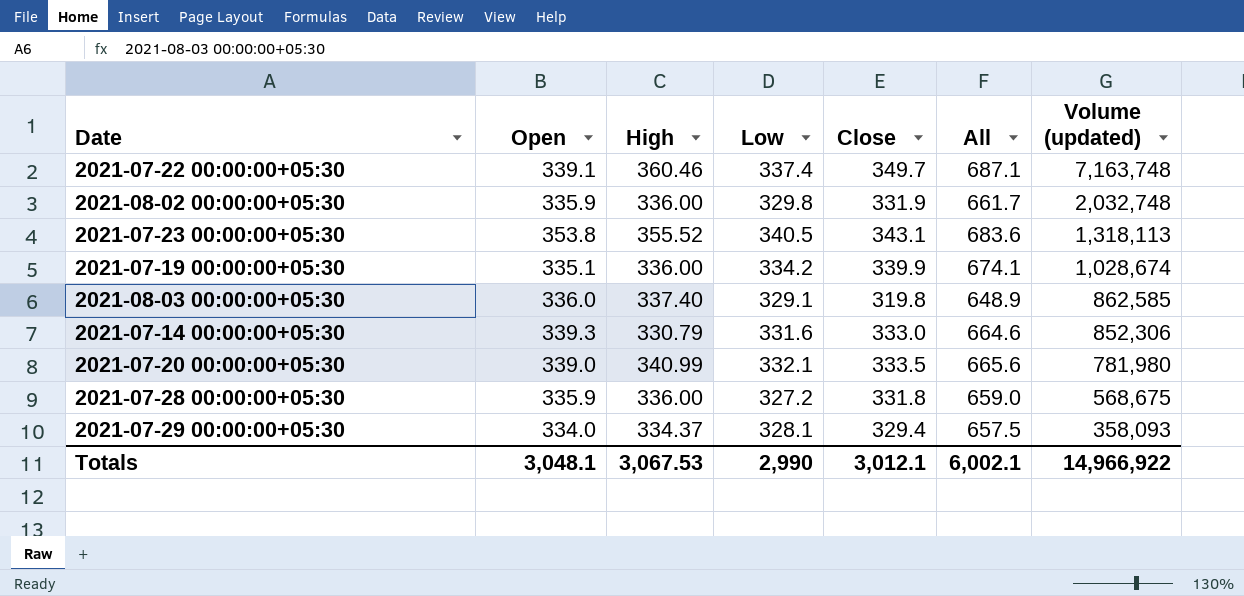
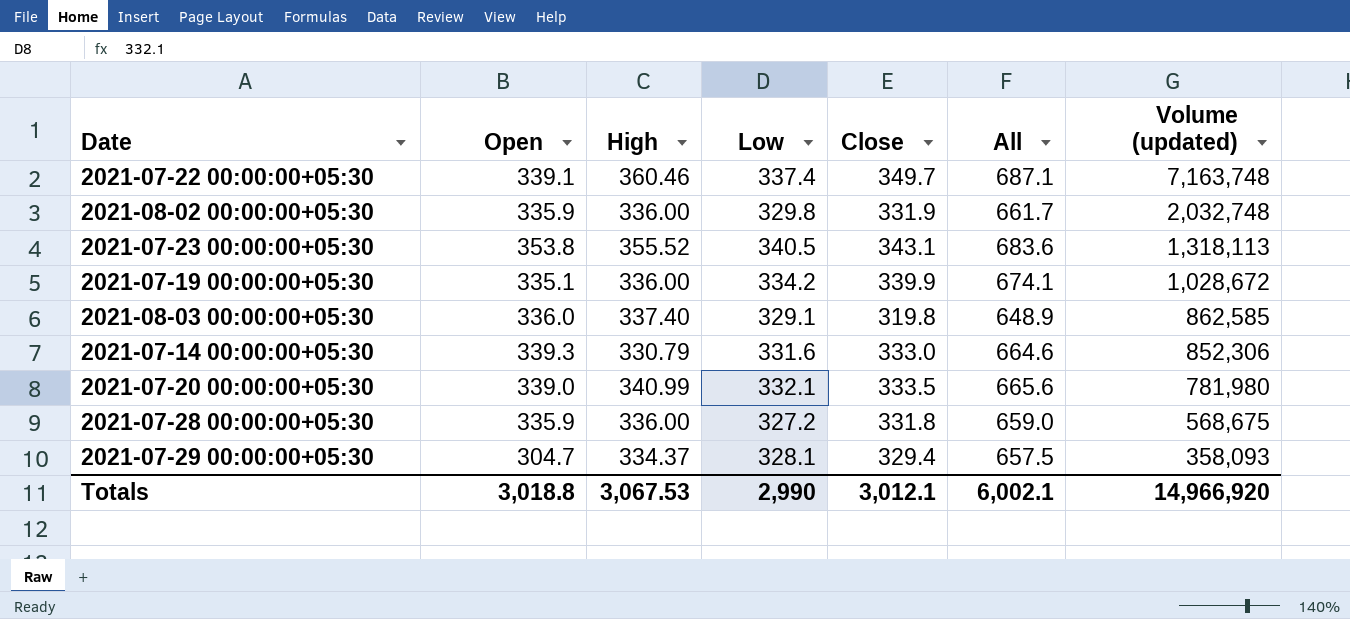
2021-07-19 00:00:00+05:30 | Volume (updated): 1,028,674 -> 1,028,672
2021-07-29 00:00:00+05:30 | Open: 334.0 -> 304.7
Totals | Open: 3,048.1 -> 3,018.8
Totals | Volume (updated): 14,966,922 -> 14,966,920

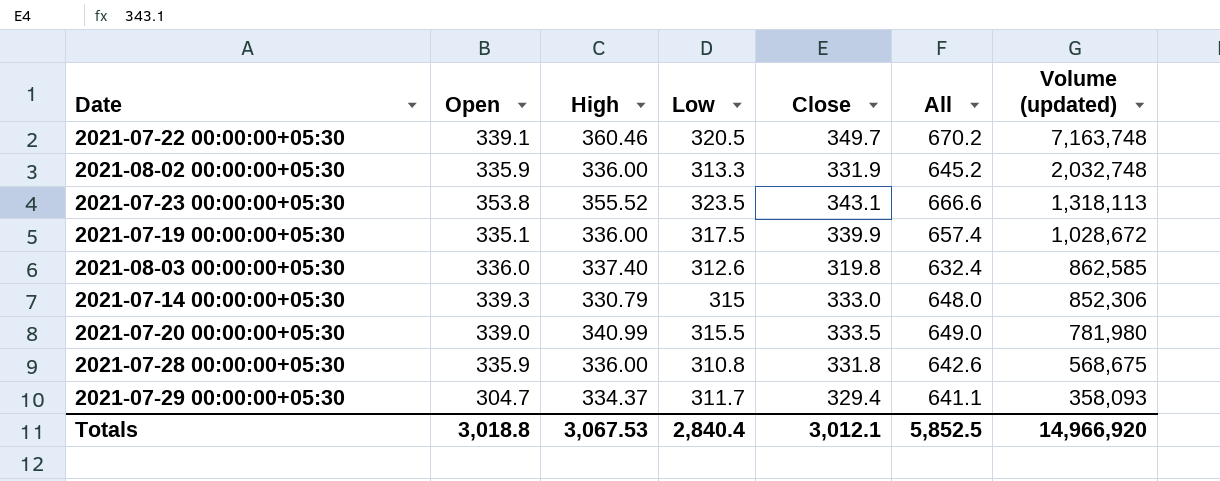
2021-07-22 00:00:00+05:30 | Low: 337.4 -> 320.5
2021-07-22 00:00:00+05:30 | All: 687.1 -> 670.2
2021-08-02 00:00:00+05:30 | Low: 329.8 -> 313.3
2021-08-02 00:00:00+05:30 | All: 661.7 -> 645.2
2021-07-23 00:00:00+05:30 | Low: 340.5 -> 323.5
2021-07-23 00:00:00+05:30 | All: 683.6 -> 666.6
2021-07-19 00:00:00+05:30 | Low: 334.2 -> 317.5
2021-07-19 00:00:00+05:30 | All: 674.1 -> 657.4
2021-08-03 00:00:00+05:30 | Low: 329.1 -> 312.6
2021-08-03 00:00:00+05:30 | All: 648.9 -> 632.4
2021-07-14 00:00:00+05:30 | Low: 331.6 -> 315
2021-07-14 00:00:00+05:30 | All: 664.6 -> 648.0
2021-07-20 00:00:00+05:30 | Low: 332.1 -> 315.5
2021-07-20 00:00:00+05:30 | All: 665.6 -> 649.0
2021-07-28 00:00:00+05:30 | Low: 327.2 -> 310.8
2021-07-28 00:00:00+05:30 | All: 659.0 -> 642.6
2021-07-29 00:00:00+05:30 | Low: 328.1 -> 311.7
2021-07-29 00:00:00+05:30 | All: 657.5 -> 641.1
Totals | Low: 2,990 -> 2,840.4
Totals | All: 6,002.1 -> 5,852.5

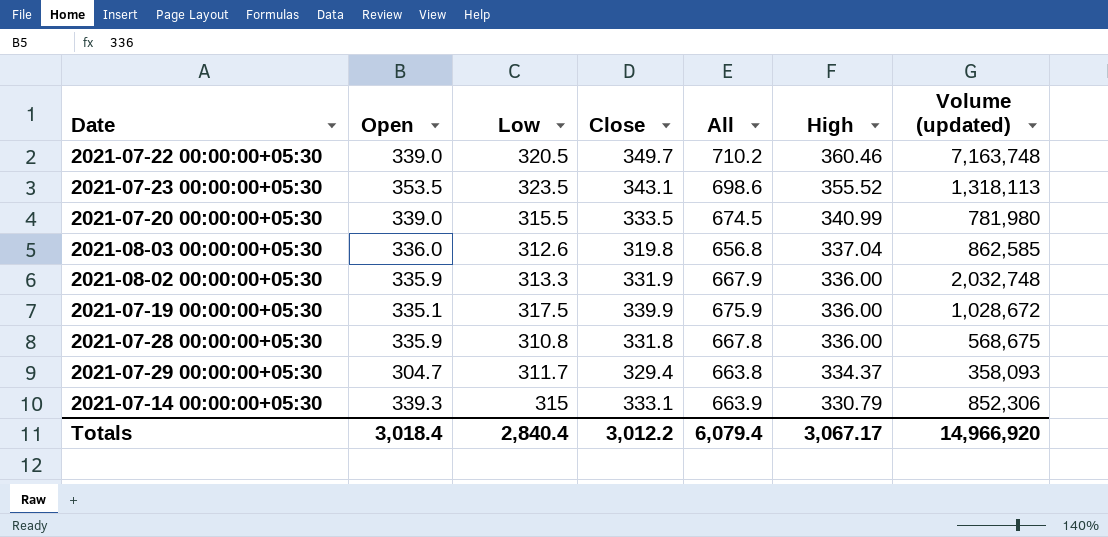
row order: Volume (updated) descending -> High descending
column All | formula: [Low] + [Close] -> [Close] + [High]
column High | position: 3 -> 6
2021-07-22 00:00:00+05:30 | Open: 339.1 -> 339.0
2021-07-23 00:00:00+05:30 | Open: 353.8 -> 353.5
2021-08-03 00:00:00+05:30 | High: 337.40 -> 337.04
2021-07-14 00:00:00+05:30 | Close: 333.0 -> 333.1
Totals | Open: 3,018.8 -> 3,018.4
Totals | Close: 3,012.1 -> 3,012.2
Totals | All: 5,852.5 -> 6,079.4
Totals | High: 3,067.53 -> 3,067.17

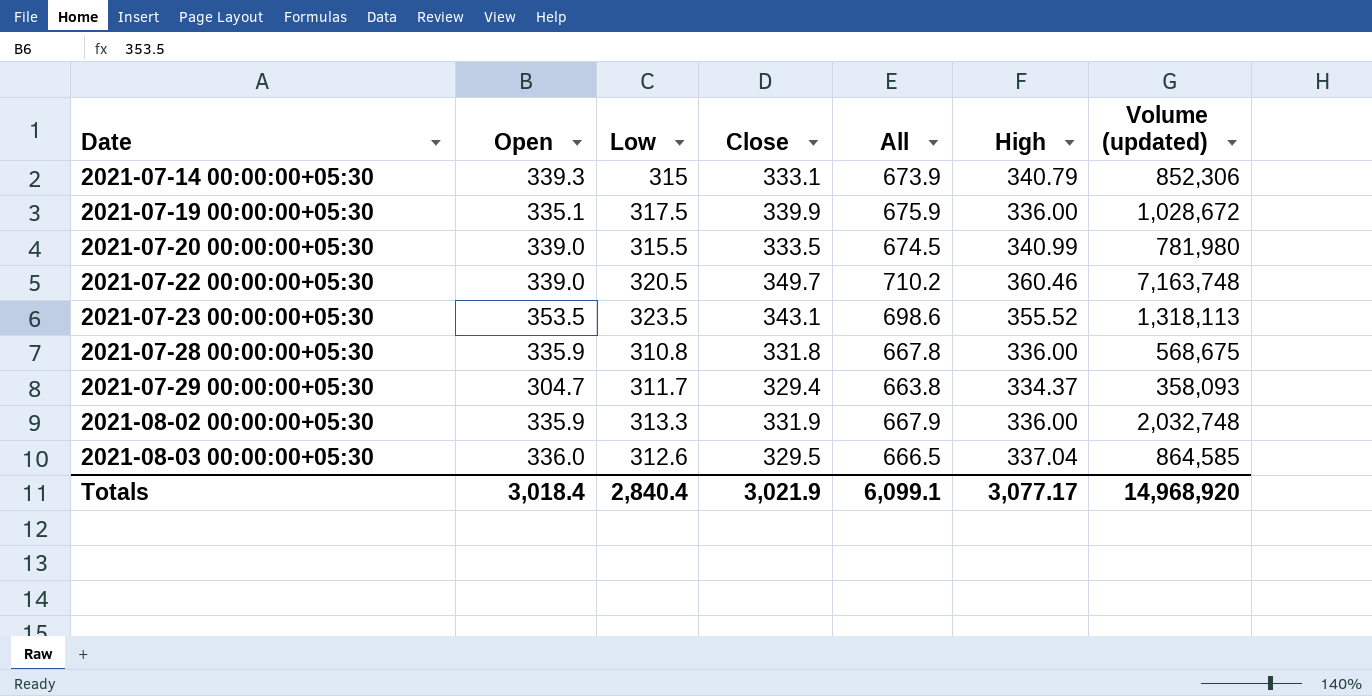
row order: High descending -> Date ascending
2021-07-14 00:00:00+05:30 | All: 663.9 -> 673.9
2021-07-14 00:00:00+05:30 | High: 330.79 -> 340.79
2021-08-03 00:00:00+05:30 | Close: 319.8 -> 329.5
2021-08-03 00:00:00+05:30 | All: 656.8 -> 666.5
2021-08-03 00:00:00+05:30 | Volume (updated): 862,585 -> 864,585
Totals | Close: 3,012.2 -> 3,021.9
Totals | All: 6,079.4 -> 6,099.1
Totals | High: 3,067.17 -> 3,077.17
Totals | Volume (updated): 14,966,920 -> 14,968,920

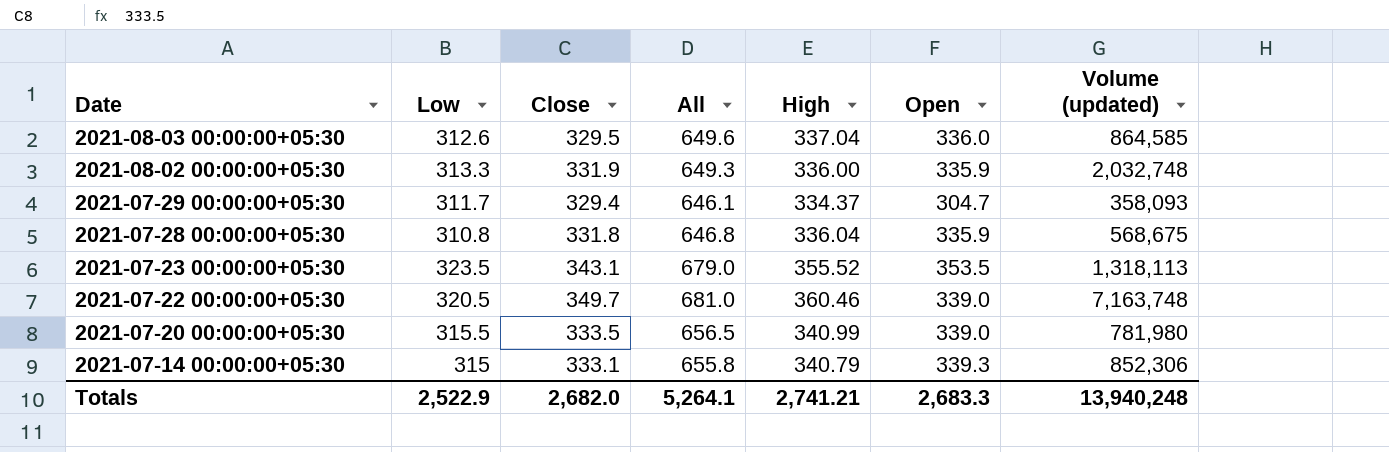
row order: Date ascending -> Date descending
column All | formula: [Close] + [High] -> [Low] + [High]
column Open | position: 2 -> 6
row 2021-07-19 00:00:00+05:30: 335.1 | 317.5 | 339.9 | 675.9 | 336.00 | 1,028,672 -> none
2021-07-28 00:00:00+05:30 | High: 336.00 -> 336.04
Totals | Low: 2,840.4 -> 2,522.9
Totals | Close: 3,021.9 -> 2,682.0
Totals | All: 6,099.1 -> 5,264.1
Totals | High: 3,077.17 -> 2,741.21
Totals | Open: 3,018.4 -> 2,683.3
Totals | Volume (updated): 14,968,920 -> 13,940,248

